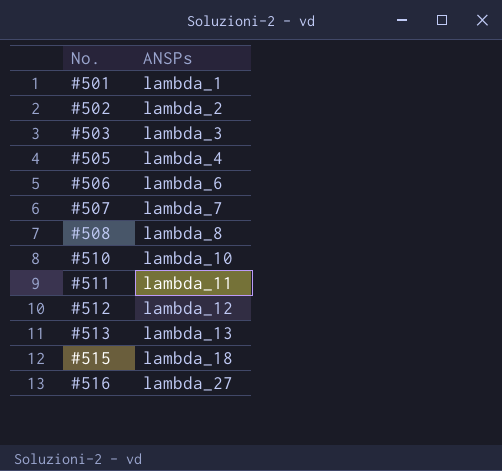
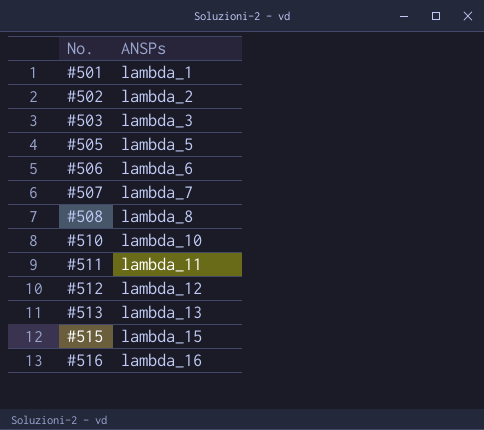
#505 | ANSPs: lambda_4 -> lambda_5
#515 | ANSPs: lambda_18 -> lambda_15
#516 | ANSPs: lambda_27 -> lambda_16

